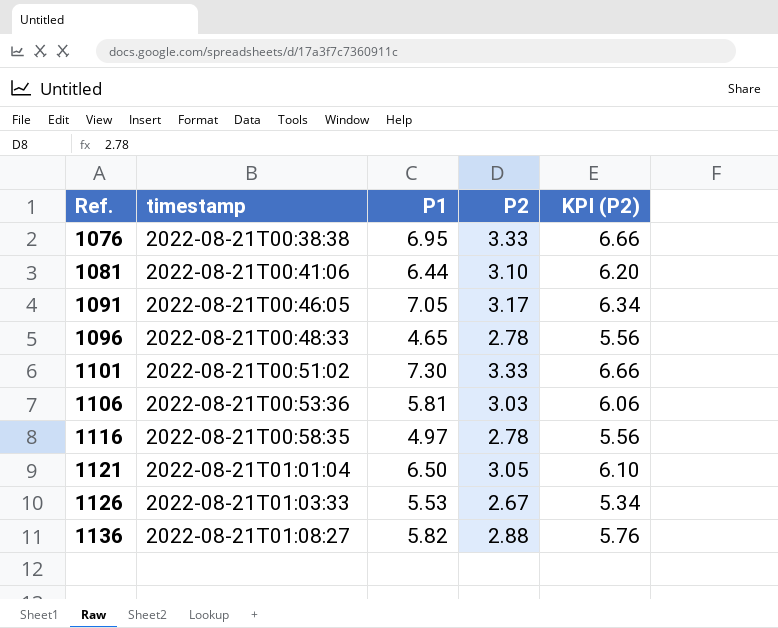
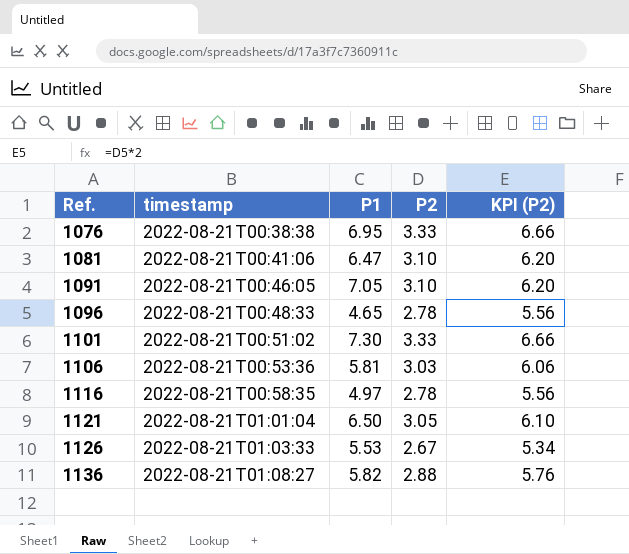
1081 | P1: 6.44 -> 6.47
1091 | P2: 3.17 -> 3.10
1091 | KPI (P2): 6.34 -> 6.20

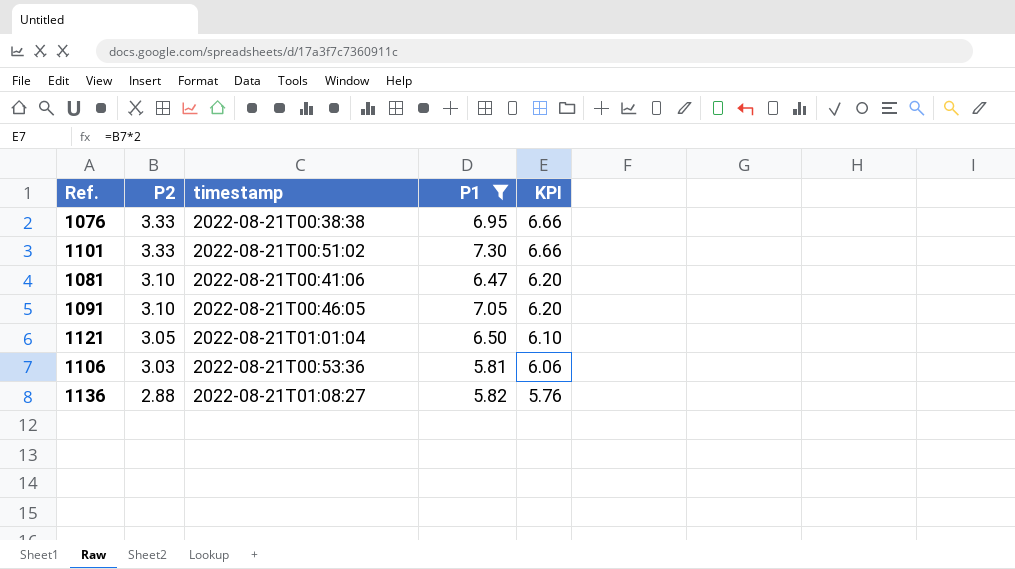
filter: none -> P1 >= 5.81
row order: Ref. ascending -> P2 descending
column P2 | position: 4 -> 2
column name: KPI (P2) -> KPI

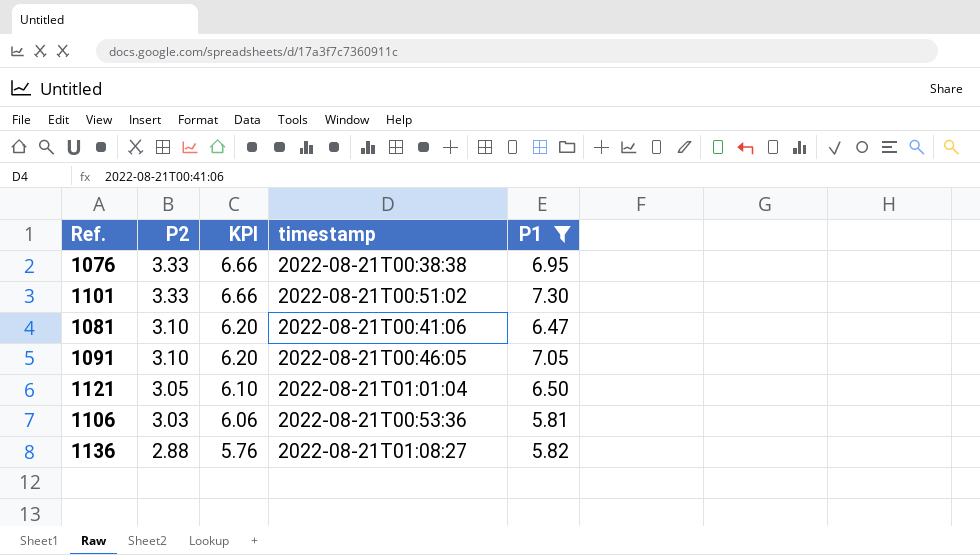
column KPI | position: 5 -> 3

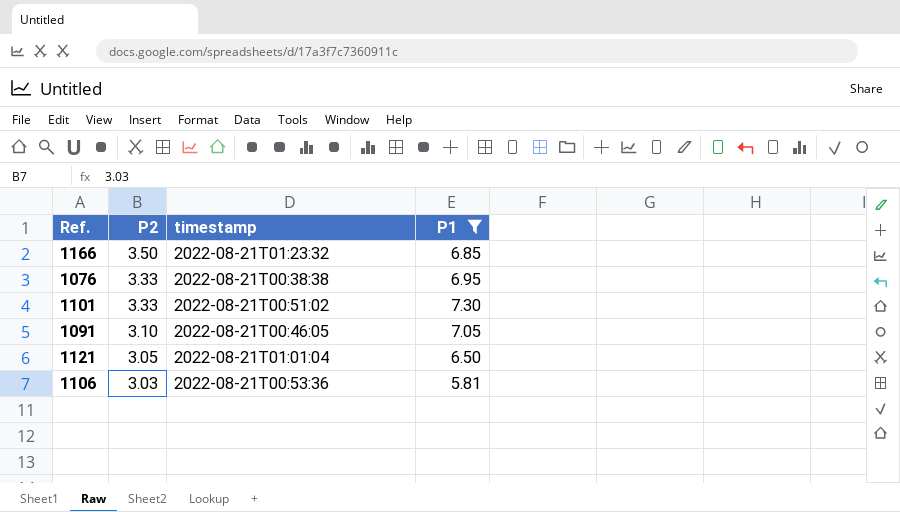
column KPI | formula: [P2] * 2 -> none
row 1081: 3.10 | 6.20 | 2022-08-21T00:41:06 | 6.47 -> none
row 1136: 2.88 | 5.76 | 2022-08-21T01:08:27 | 5.82 -> none
row 1166: none -> 3.50 | 2022-08-21T01:23:32 | 6.85

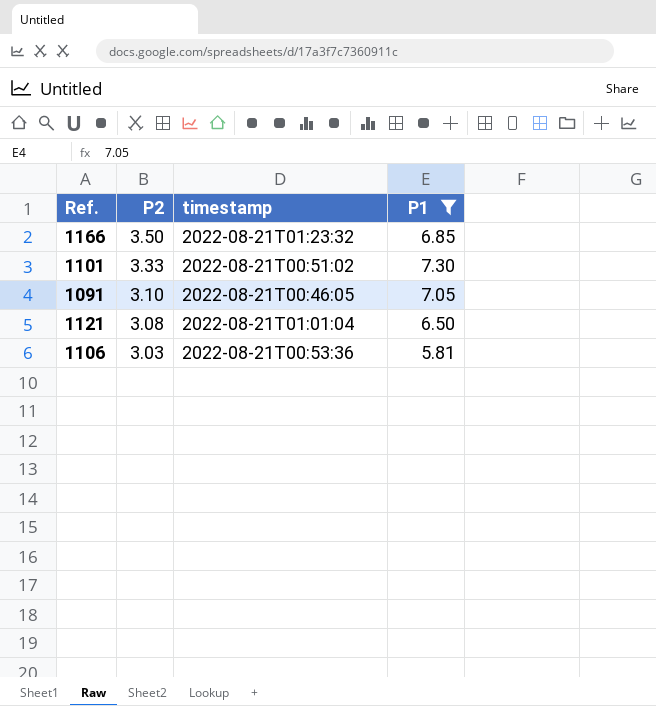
row 1076: 3.33 | 2022-08-21T00:38:38 | 6.95 -> none
1121 | P2: 3.05 -> 3.08

